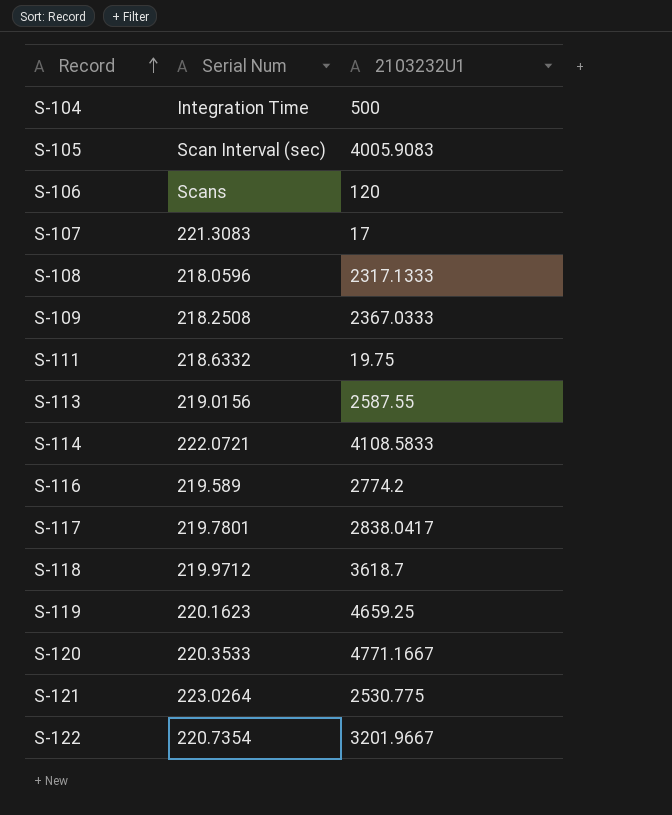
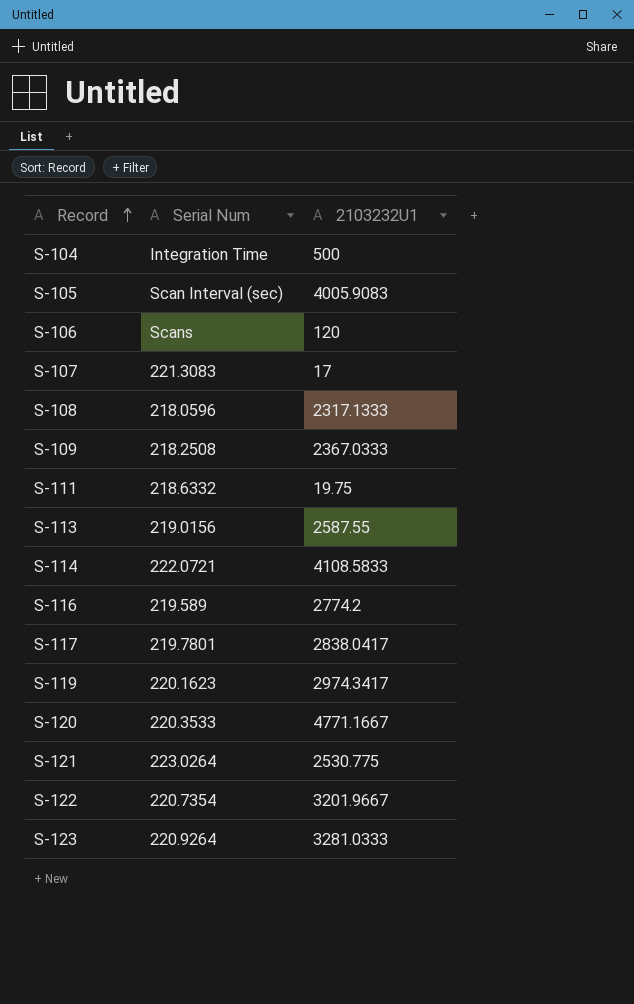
row S-118: 219.9712 | 3618.7 -> none
S-119 | 2103232U1: 4659.25 -> 2974.3417
row S-123: none -> 220.9264 | 3281.0333

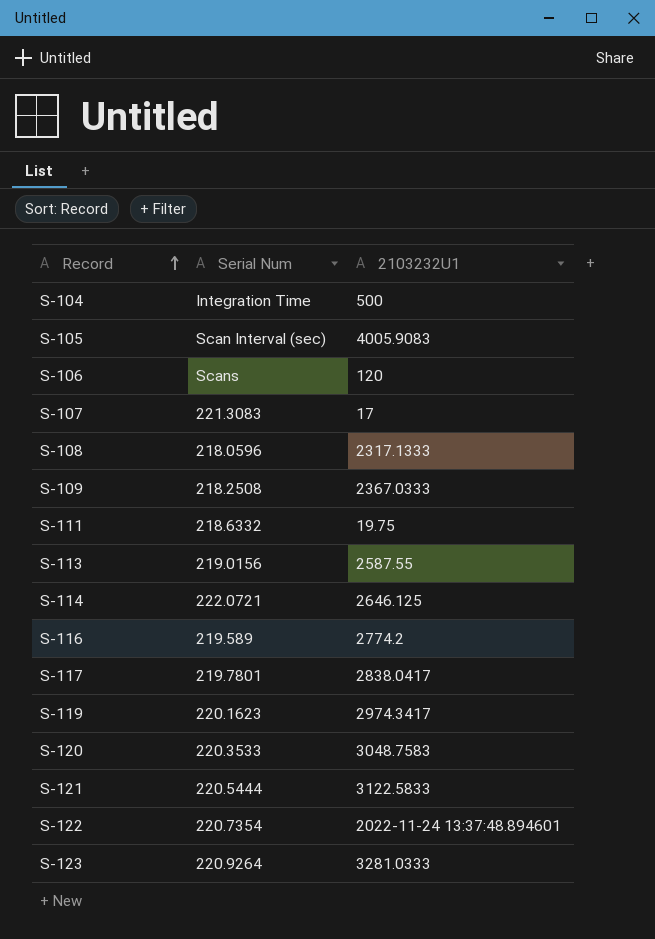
S-114 | 2103232U1: 4108.5833 -> 2646.125
S-120 | 2103232U1: 4771.1667 -> 3048.7583
S-121 | Serial Num: 223.0264 -> 220.5444
S-121 | 2103232U1: 2530.775 -> 3122.5833
S-122 | 2103232U1: 3201.9667 -> 2022-11-24 13:37:48.894601

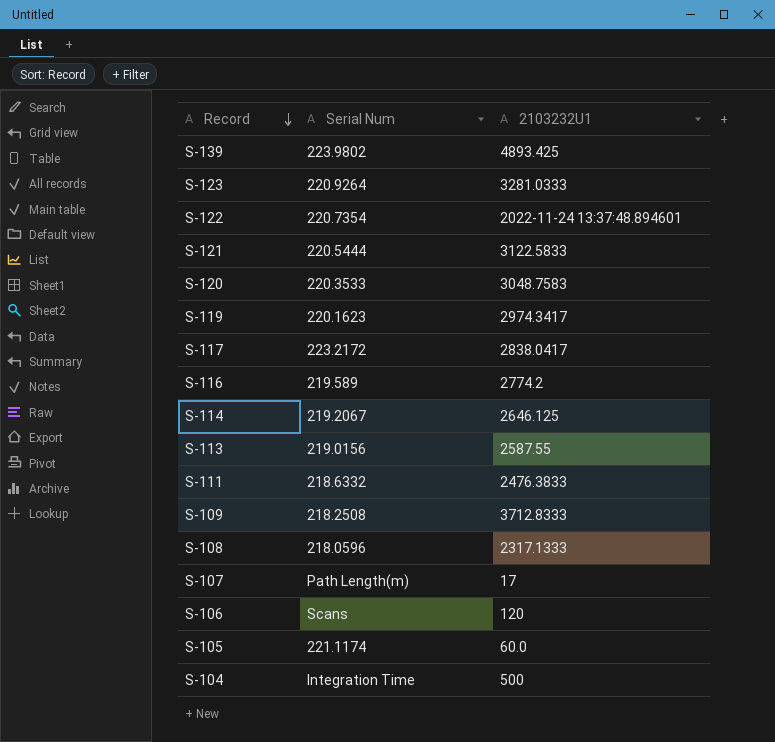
row order: Record ascending -> Record descending
row S-139: none -> 223.9802 | 4893.425
S-117 | Serial Num: 219.7801 -> 223.2172
S-114 | Serial Num: 222.0721 -> 219.2067
S-111 | 2103232U1: 19.75 -> 2476.3833
S-109 | 2103232U1: 2367.0333 -> 3712.8333
S-107 | Serial Num: 221.3083 -> Path Length(m)
S-105 | Serial Num: Scan Interval (sec) -> 221.1174
S-105 | 2103232U1: 4005.9083 -> 60.0

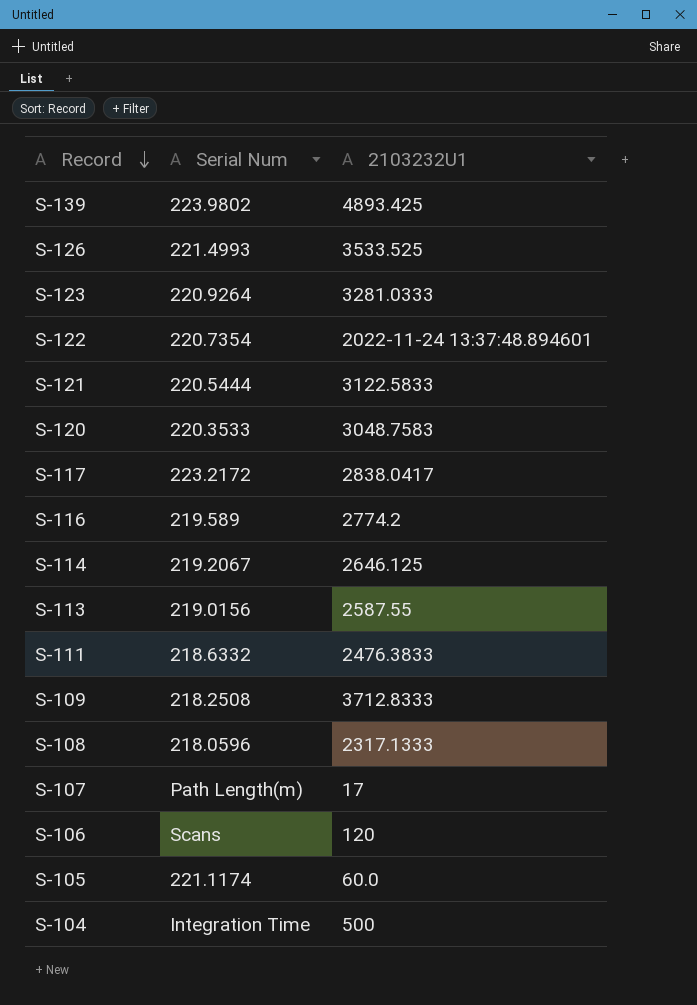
row S-119: 220.1623 | 2974.3417 -> none
row S-126: none -> 221.4993 | 3533.525

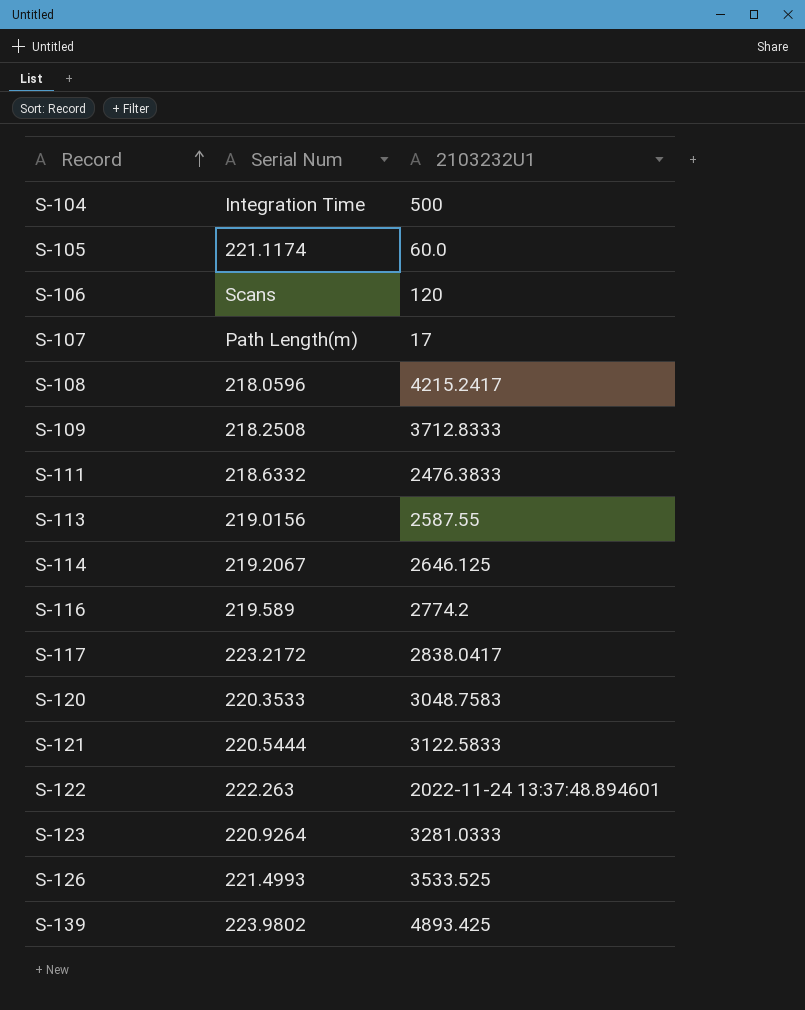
row order: Record descending -> Record ascending
S-108 | 2103232U1: 2317.1333 -> 4215.2417
S-122 | Serial Num: 220.7354 -> 222.263

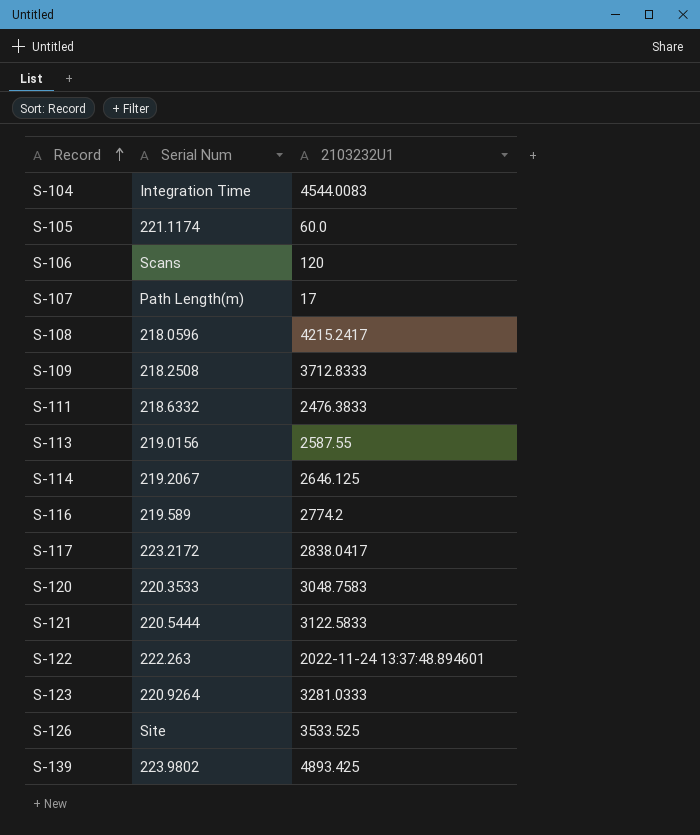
S-104 | 2103232U1: 500 -> 4544.0083
S-126 | Serial Num: 221.4993 -> Site

